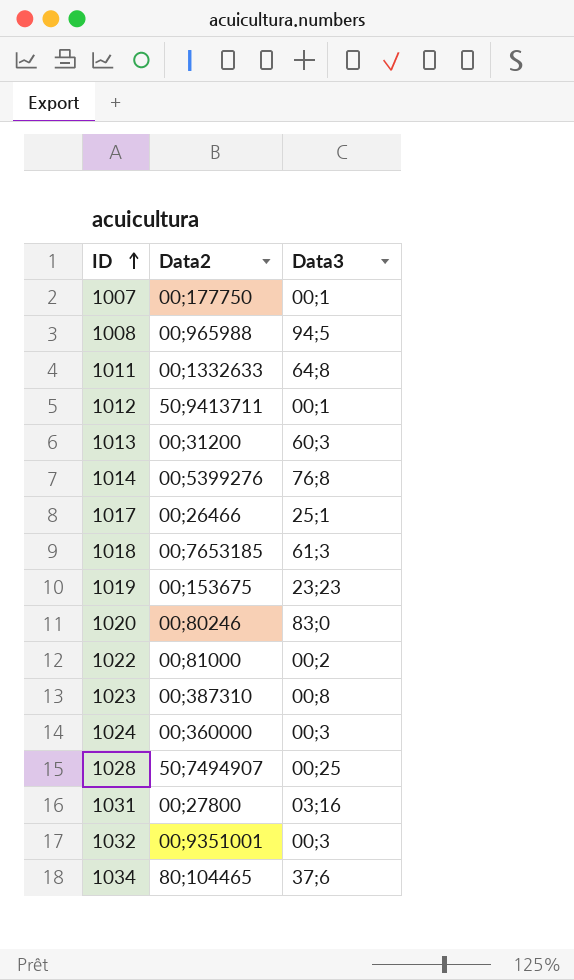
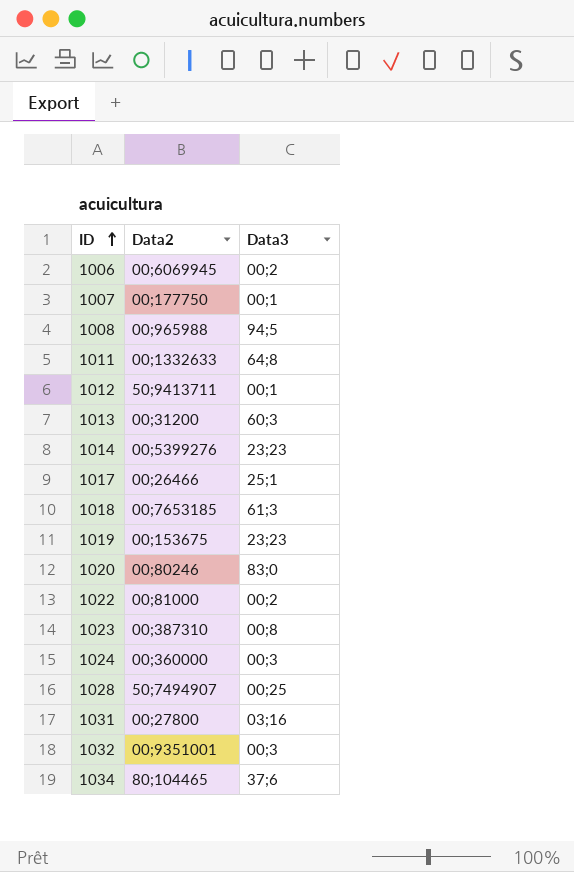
row 1006: none -> 00;6069945 | 00;2
1014 | Data3: 76;8 -> 23;23

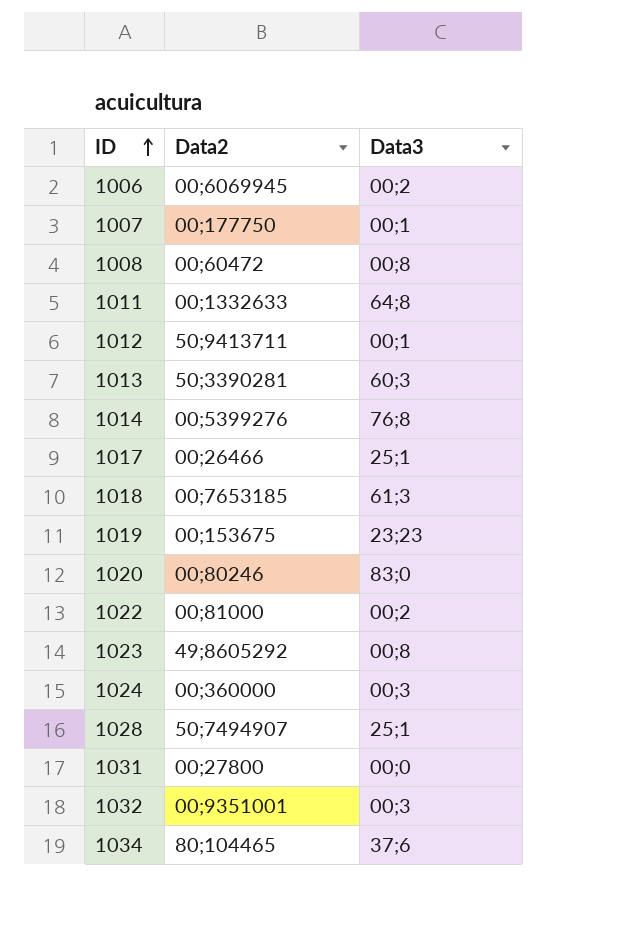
1008 | Data2: 00;965988 -> 00;60472
1008 | Data3: 94;5 -> 00;8
1013 | Data2: 00;31200 -> 50;3390281
1014 | Data3: 23;23 -> 76;8
1023 | Data2: 00;387310 -> 49;8605292
1028 | Data3: 00;25 -> 25;1
1031 | Data3: 03;16 -> 00;0

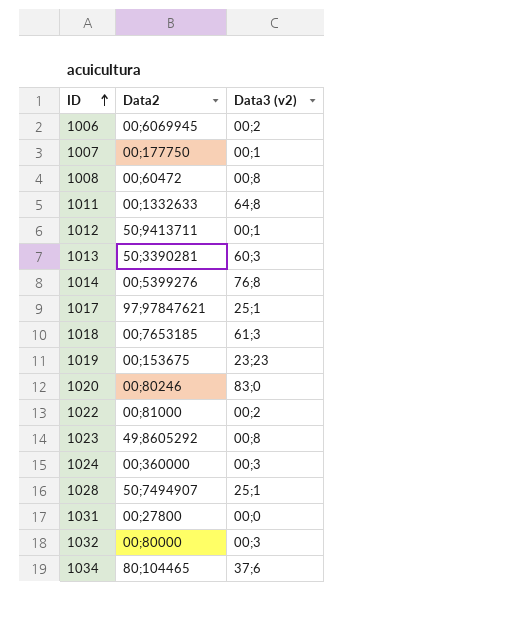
column name: Data3 -> Data3 (v2)
1017 | Data2: 00;26466 -> 97;97847621
1032 | Data2: 00;9351001 -> 00;80000

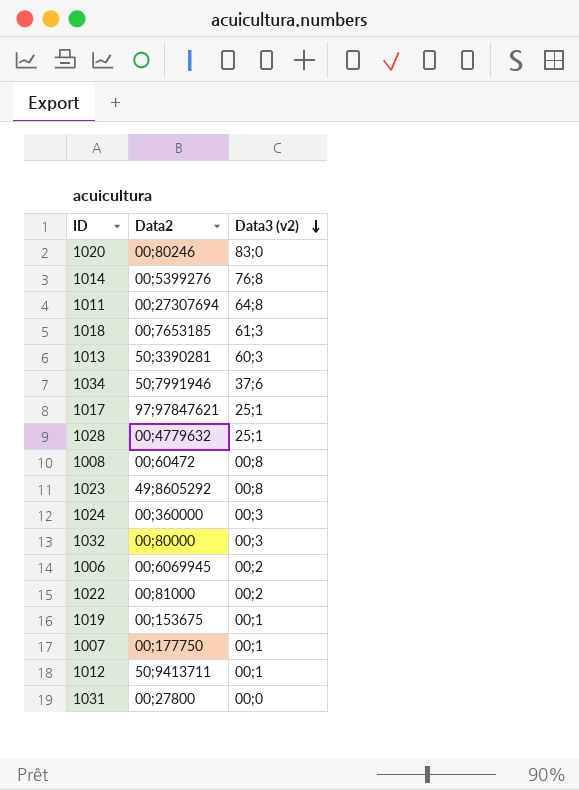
row order: ID ascending -> Data3 (v2) descending
1011 | Data2: 00;1332633 -> 00;27307694
1034 | Data2: 80;104465 -> 50;7991946
1028 | Data2: 50;7494907 -> 00;4779632
1019 | Data3 (v2): 23;23 -> 00;1

